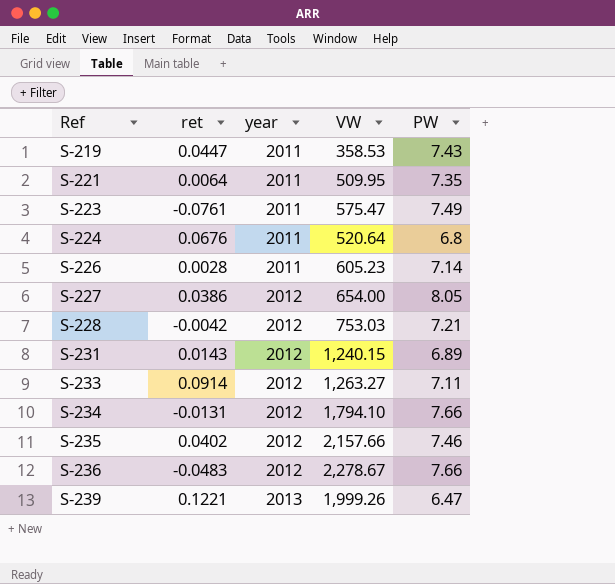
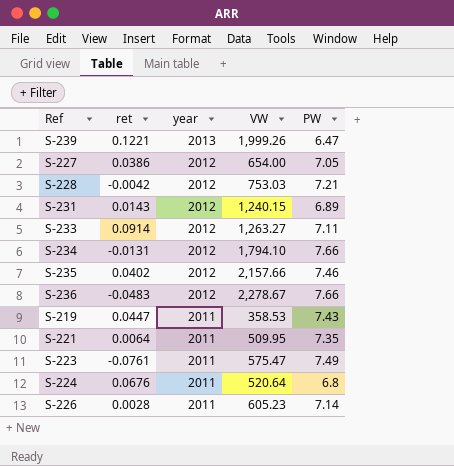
row order: Ref ascending -> year descending
S-227 | PW: 8.05 -> 7.05

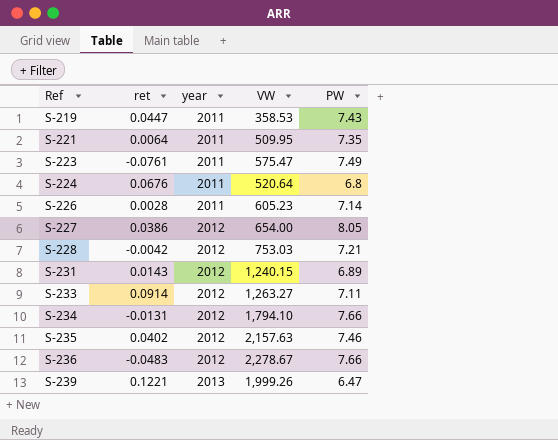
row order: year descending -> Ref ascending
S-227 | PW: 7.05 -> 8.05
S-235 | VW: 2,157.66 -> 2,157.63

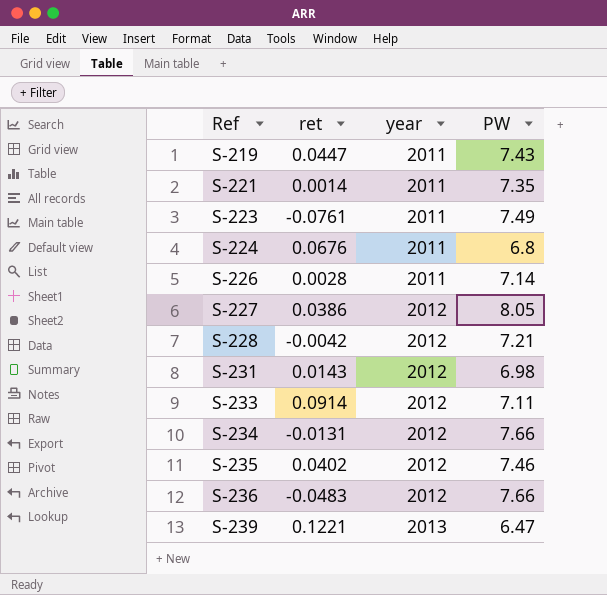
column VW | position: 4 -> none
S-221 | ret: 0.0064 -> 0.0014
S-231 | PW: 6.89 -> 6.98

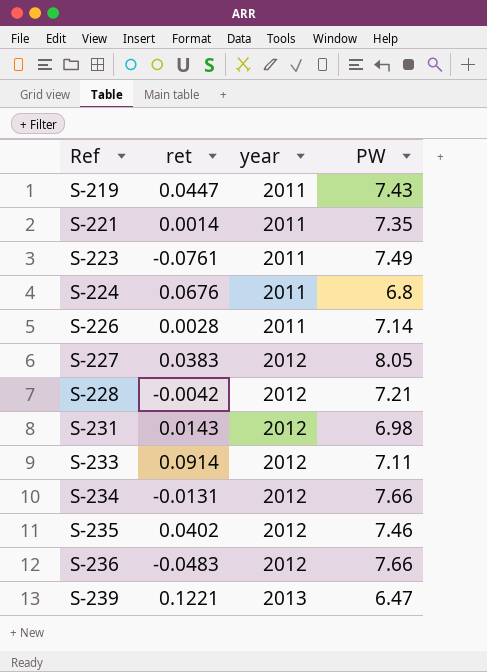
S-227 | ret: 0.0386 -> 0.0383

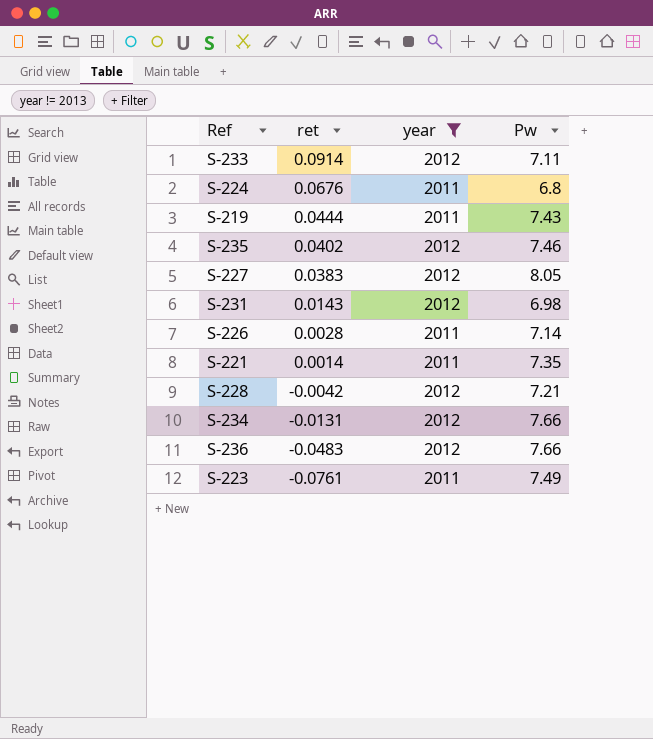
filter: none -> year != 2013
row order: Ref ascending -> ret descending
column name: PW -> Pw
S-219 | ret: 0.0447 -> 0.0444

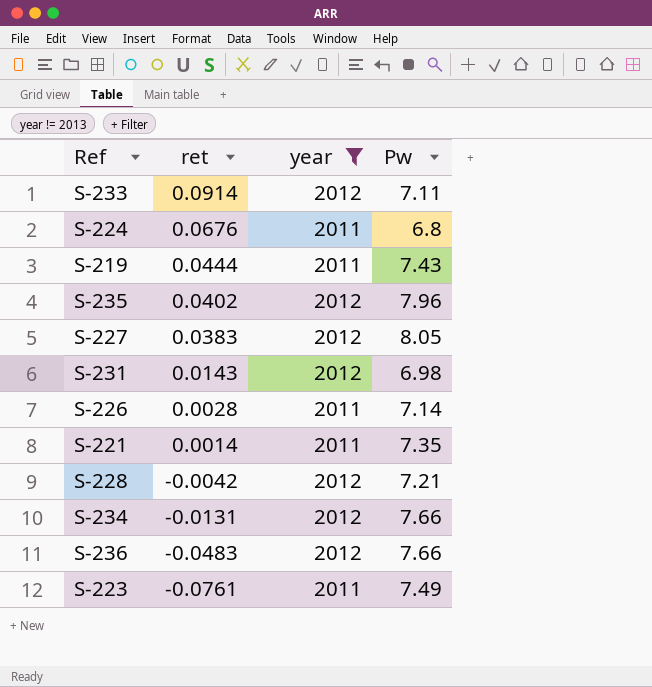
S-235 | Pw: 7.46 -> 7.96

